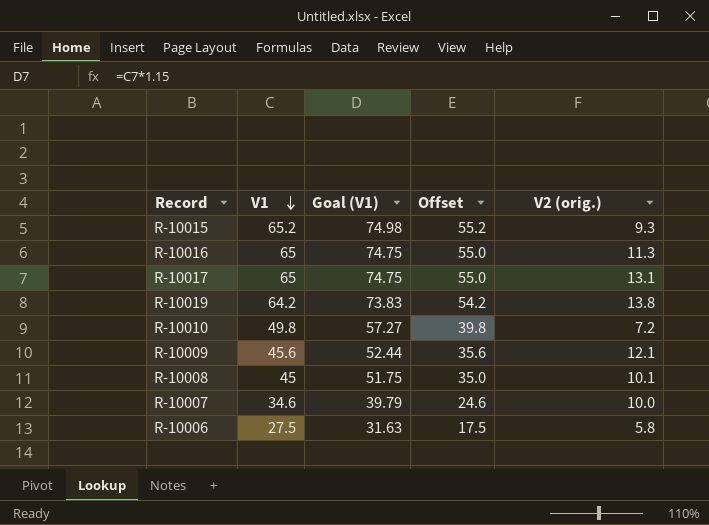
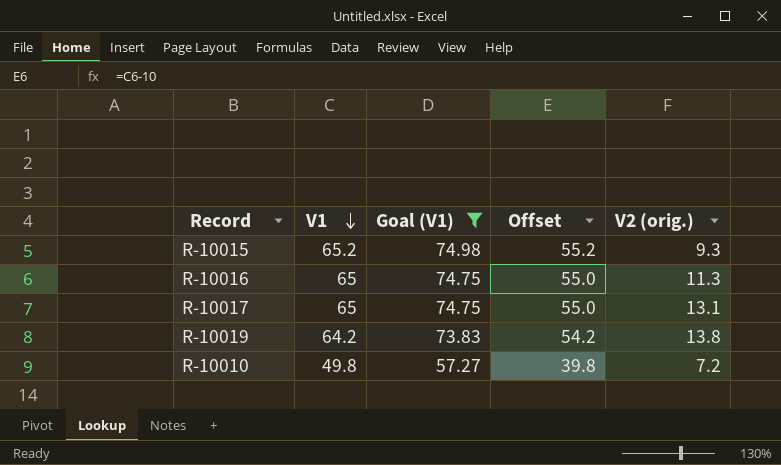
filter: none -> Goal (V1) >= 57.27

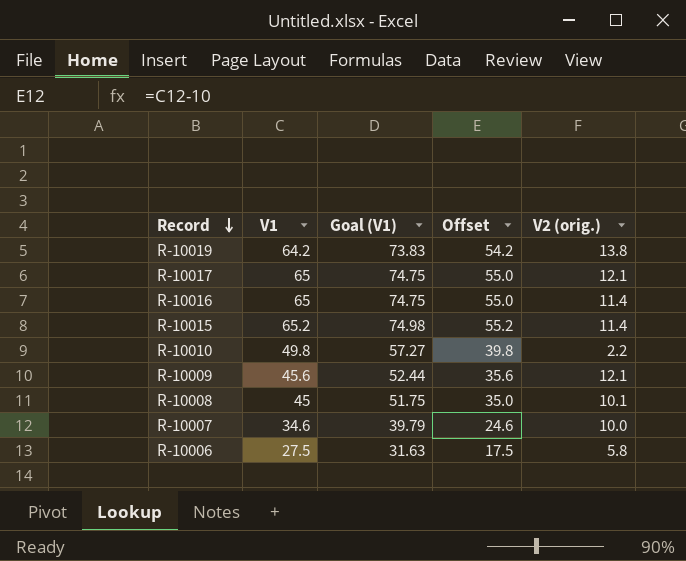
filter: Goal (V1) >= 57.27 -> none
row order: V1 descending -> Record descending
R-10017 | V2 (orig.): 13.1 -> 12.1
R-10016 | V2 (orig.): 11.3 -> 11.4
R-10015 | V2 (orig.): 9.3 -> 11.4
R-10010 | V2 (orig.): 7.2 -> 2.2

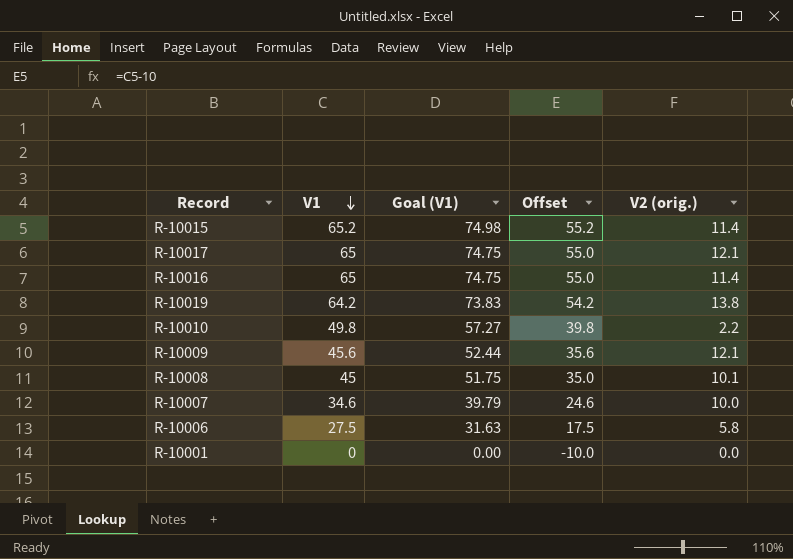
row order: Record descending -> V1 descending
row R-10001: none -> 0 | 0.00 | -10.0 | 0.0

